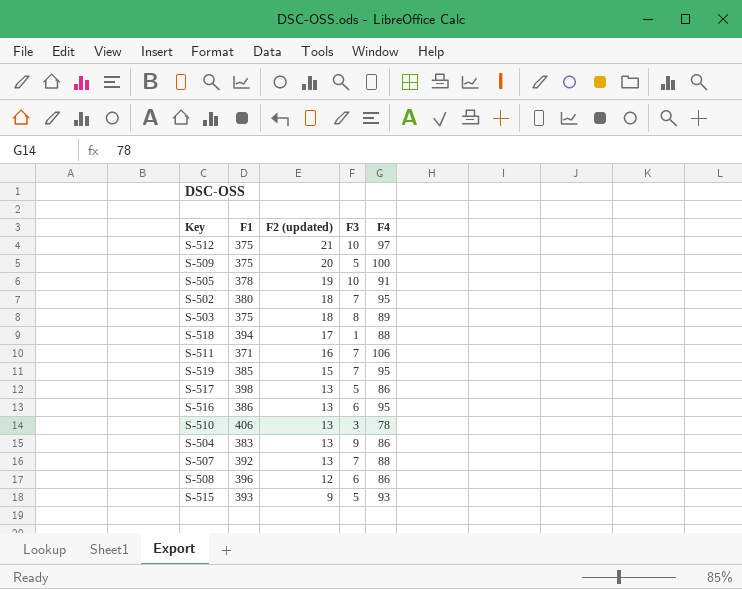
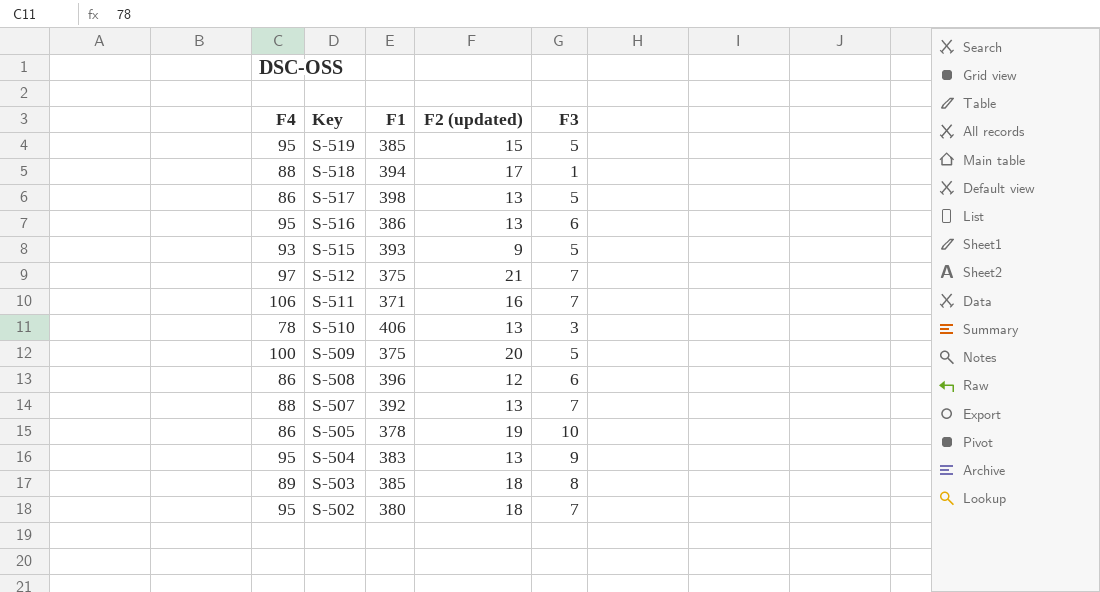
row order: F2 (updated) descending -> Key descending
column F4 | position: 5 -> 1
S-519 | F3: 7 -> 5
S-512 | F3: 10 -> 7
S-505 | F4: 91 -> 86
S-504 | F4: 86 -> 95
S-503 | F1: 375 -> 385

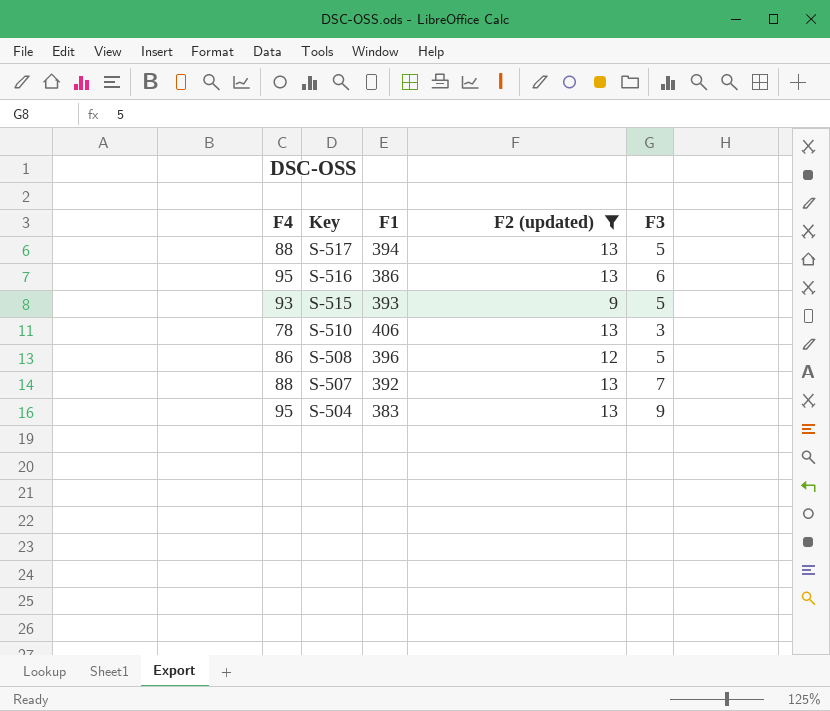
filter: none -> F2 (updated) <= 13
S-517 | F4: 86 -> 88
S-517 | F1: 398 -> 394
S-508 | F3: 6 -> 5

